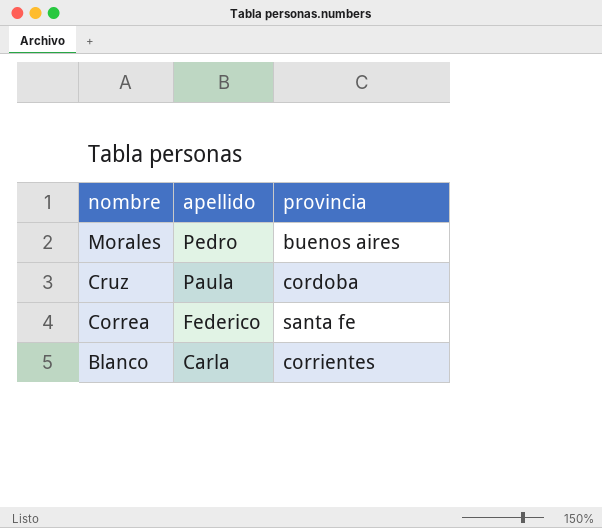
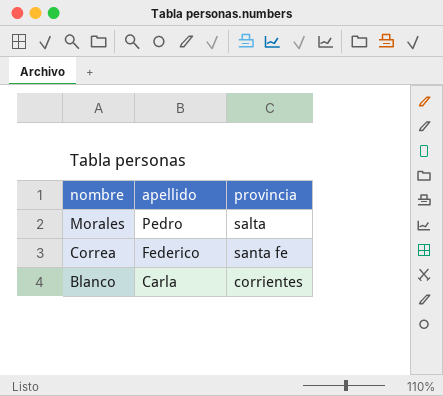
row Cruz: Paula | cordoba -> none
Morales | provincia: buenos aires -> salta

